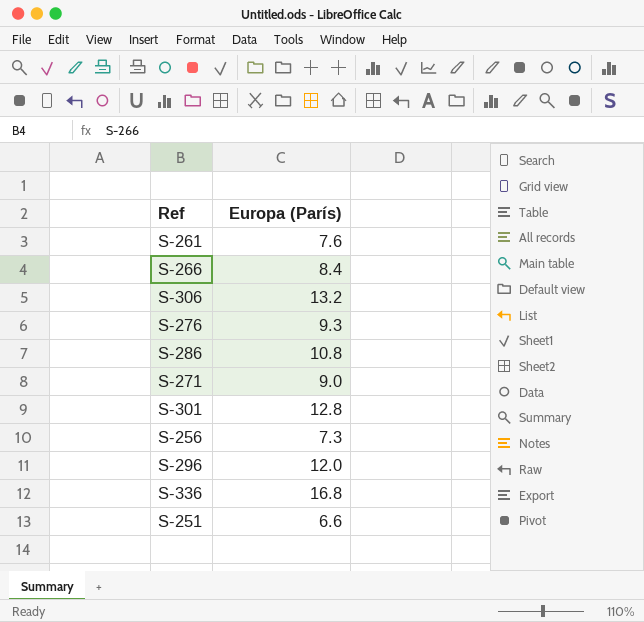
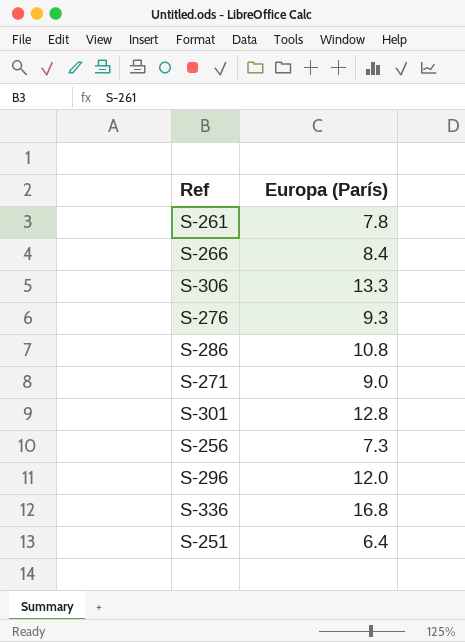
S-261 | Europa (París): 7.6 -> 7.8
S-306 | Europa (París): 13.2 -> 13.3
S-251 | Europa (París): 6.6 -> 6.4

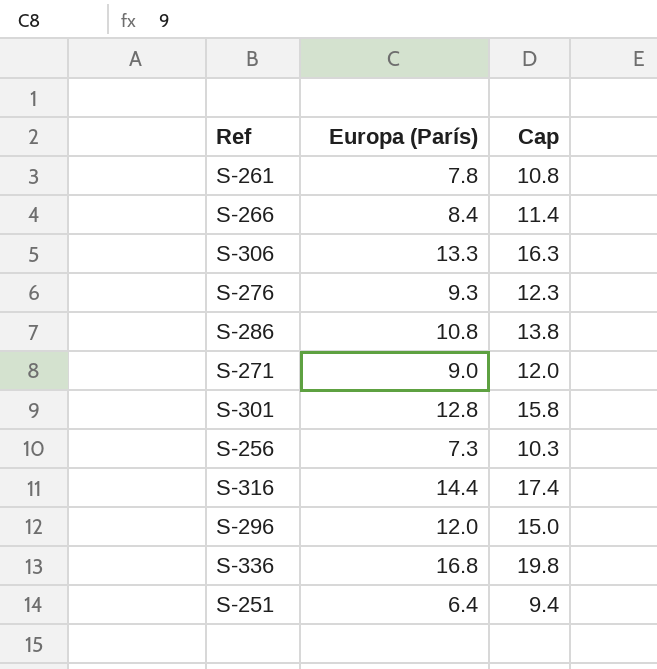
column Cap | formula: none -> [Europa (París)] + 3
row S-316: none -> 14.4 | 17.4

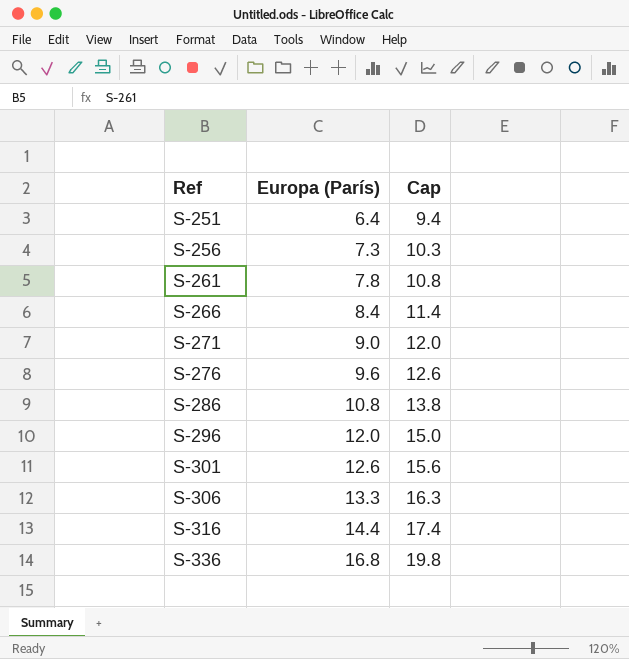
row order: none -> Ref ascending
S-276 | Europa (París): 9.3 -> 9.6
S-276 | Cap: 12.3 -> 12.6
S-301 | Europa (París): 12.8 -> 12.6
S-301 | Cap: 15.8 -> 15.6

